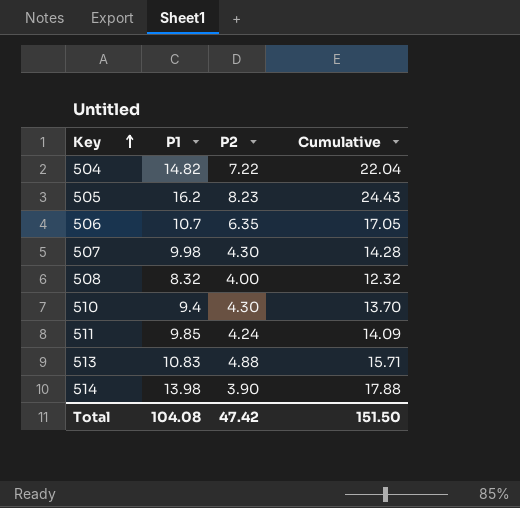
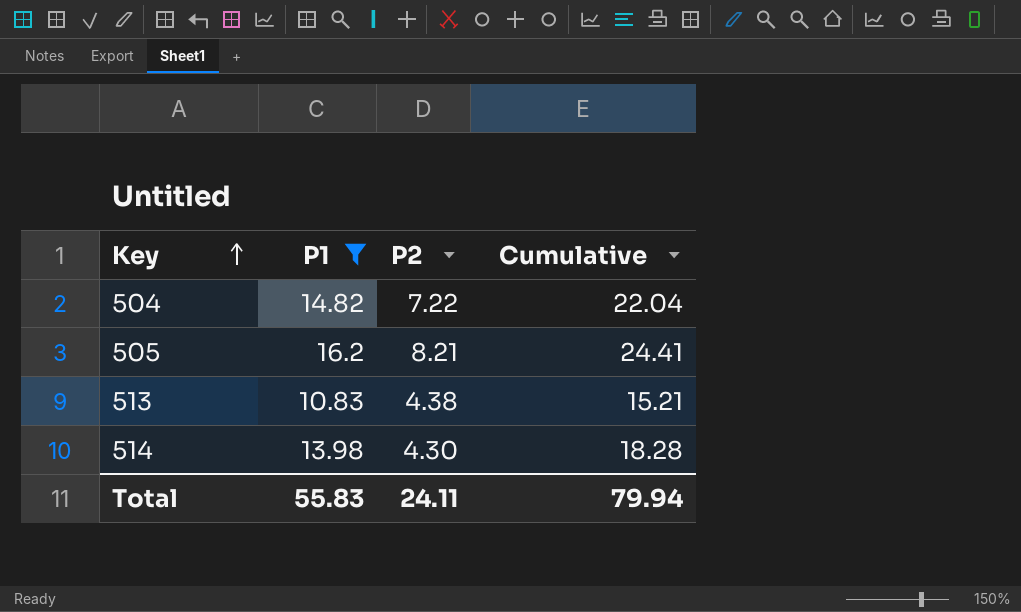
filter: none -> P1 >= 10.83
505 | P2: 8.23 -> 8.21
505 | Cumulative: 24.43 -> 24.41
513 | P2: 4.88 -> 4.38
513 | Cumulative: 15.71 -> 15.21
514 | P2: 3.90 -> 4.30
514 | Cumulative: 17.88 -> 18.28
Total | P1: 104.08 -> 55.83
Total | P2: 47.42 -> 24.11
Total | Cumulative: 151.50 -> 79.94

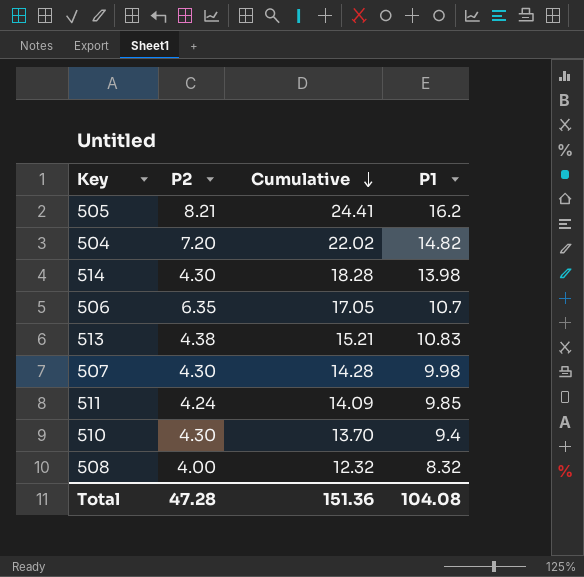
filter: P1 >= 10.83 -> none
row order: Key ascending -> Cumulative descending
column P1 | position: 2 -> 4
504 | P2: 7.22 -> 7.20
504 | Cumulative: 22.04 -> 22.02
Total | P2: 24.11 -> 47.28
Total | Cumulative: 79.94 -> 151.36
Total | P1: 55.83 -> 104.08

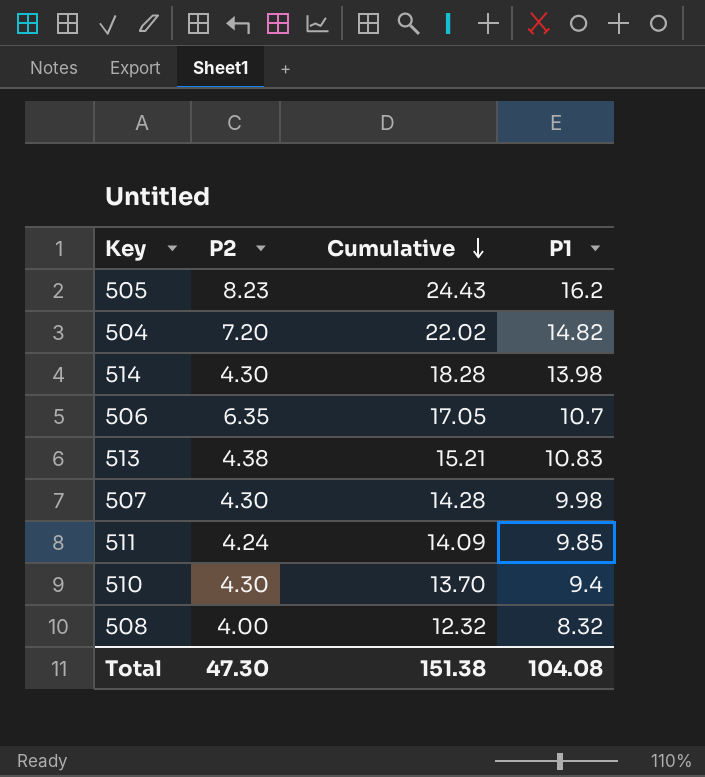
505 | P2: 8.21 -> 8.23
505 | Cumulative: 24.41 -> 24.43
Total | P2: 47.28 -> 47.30
Total | Cumulative: 151.36 -> 151.38

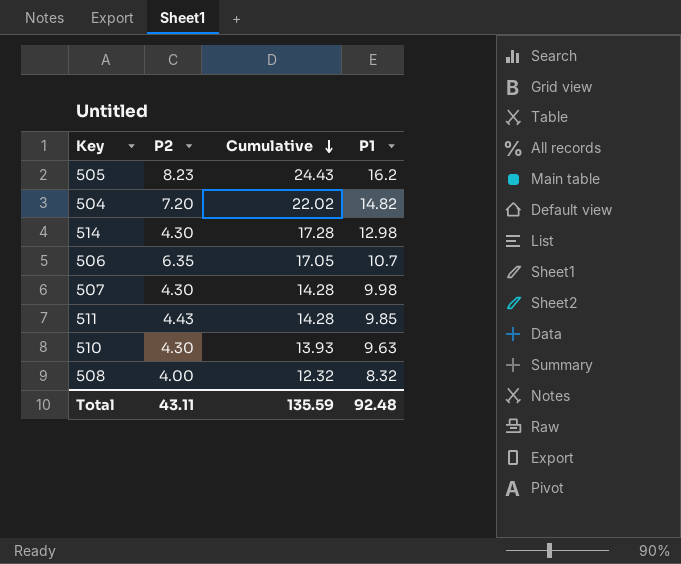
row 513: 4.38 | 15.21 | 10.83 -> none
514 | Cumulative: 18.28 -> 17.28
514 | P1: 13.98 -> 12.98
511 | P2: 4.24 -> 4.43
511 | Cumulative: 14.09 -> 14.28
510 | Cumulative: 13.70 -> 13.93
510 | P1: 9.4 -> 9.63
Total | P2: 47.30 -> 43.11
Total | Cumulative: 151.38 -> 135.59
Total | P1: 104.08 -> 92.48

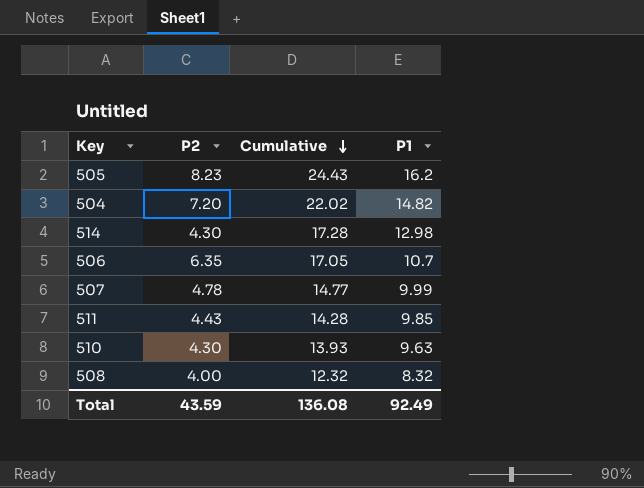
507 | P2: 4.30 -> 4.78
507 | Cumulative: 14.28 -> 14.77
507 | P1: 9.98 -> 9.99
Total | P2: 43.11 -> 43.59
Total | Cumulative: 135.59 -> 136.08
Total | P1: 92.48 -> 92.49

